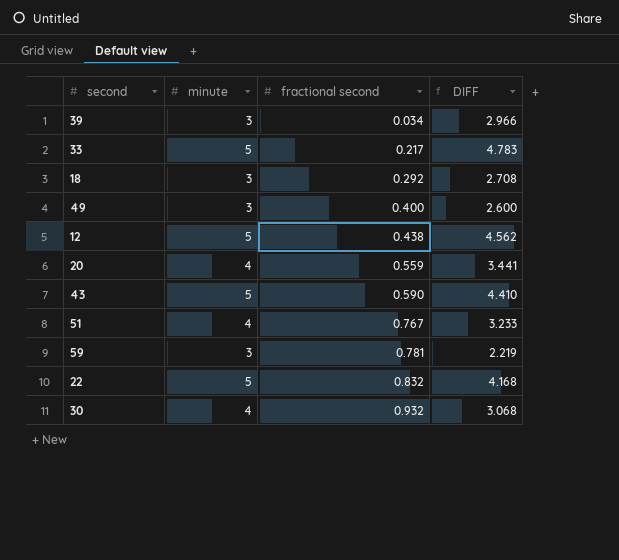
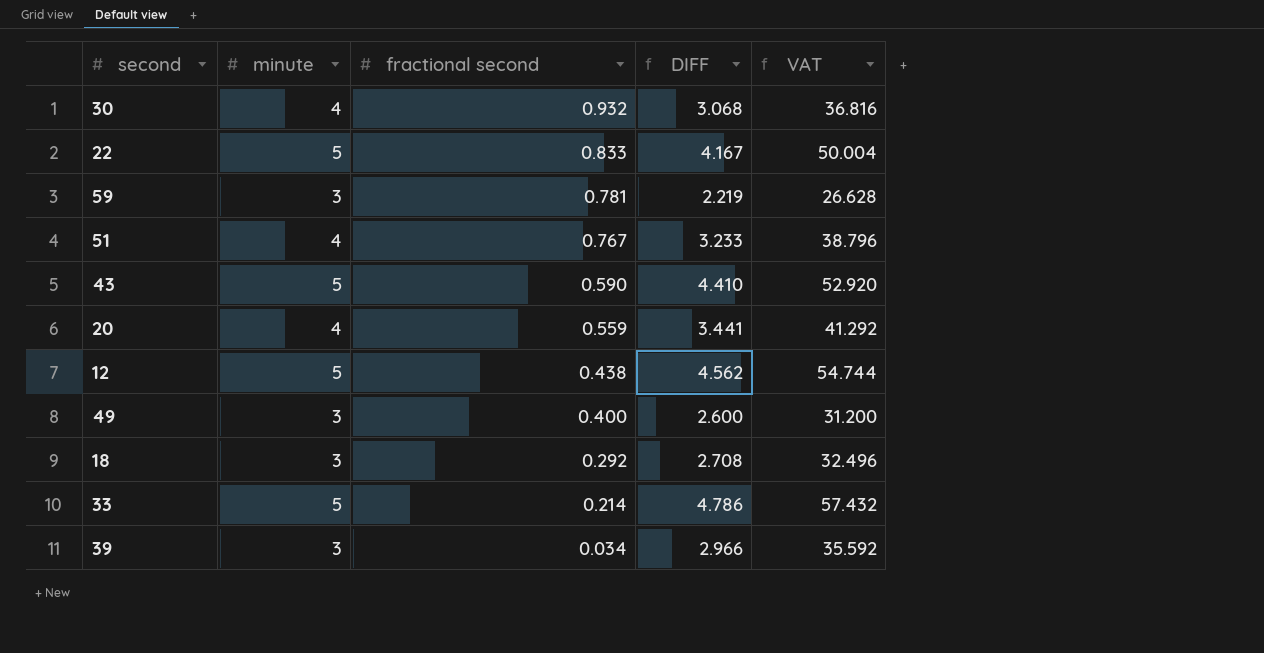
row order: fractional second ascending -> fractional second descending
column VAT | formula: none -> [DIFF] * 12
22 | fractional second: 0.832 -> 0.833
22 | DIFF: 4.168 -> 4.167
33 | fractional second: 0.217 -> 0.214
33 | DIFF: 4.783 -> 4.786

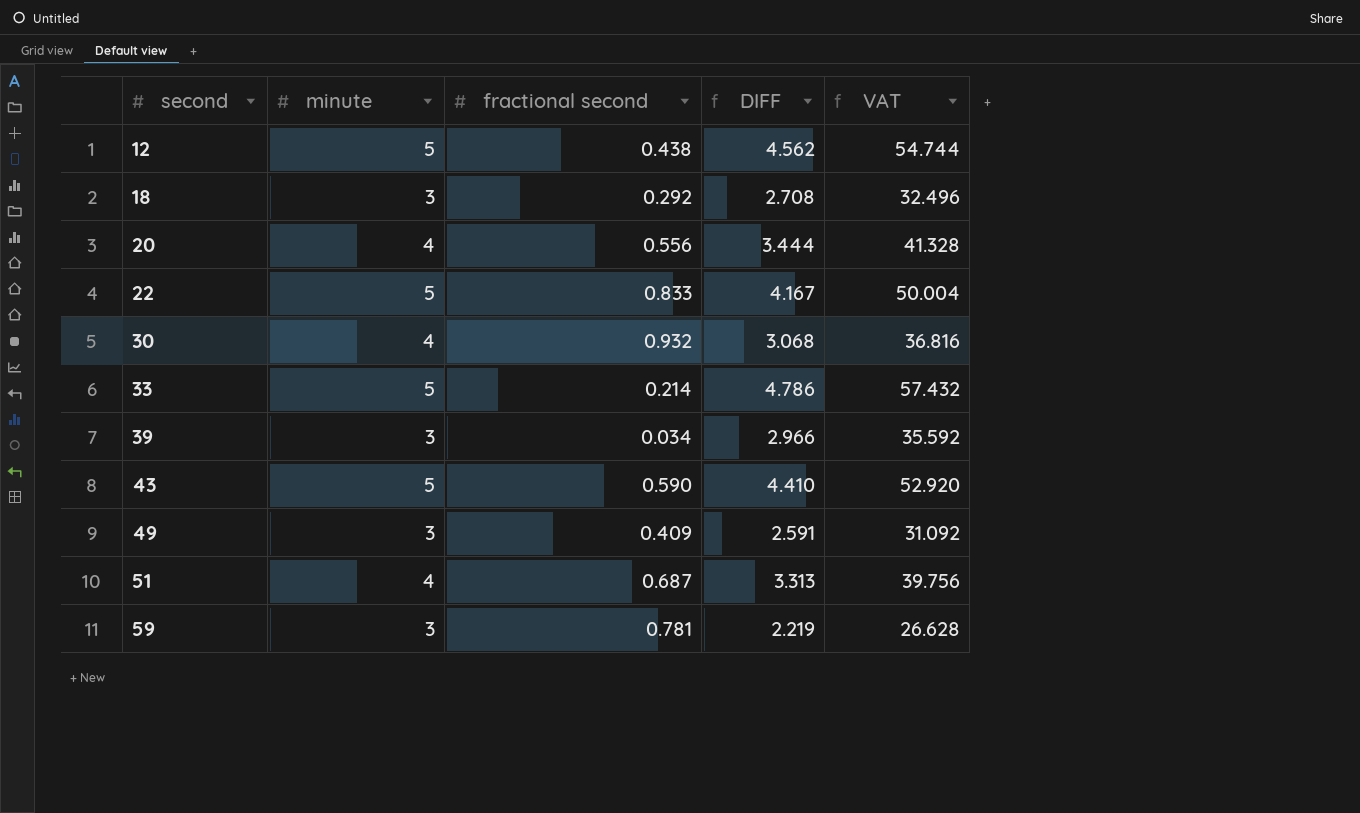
row order: fractional second descending -> second ascending
20 | fractional second: 0.559 -> 0.556
20 | DIFF: 3.441 -> 3.444
20 | VAT: 41.292 -> 41.328
49 | fractional second: 0.400 -> 0.409
49 | DIFF: 2.600 -> 2.591
49 | VAT: 31.200 -> 31.092
51 | fractional second: 0.767 -> 0.687
51 | DIFF: 3.233 -> 3.313
51 | VAT: 38.796 -> 39.756

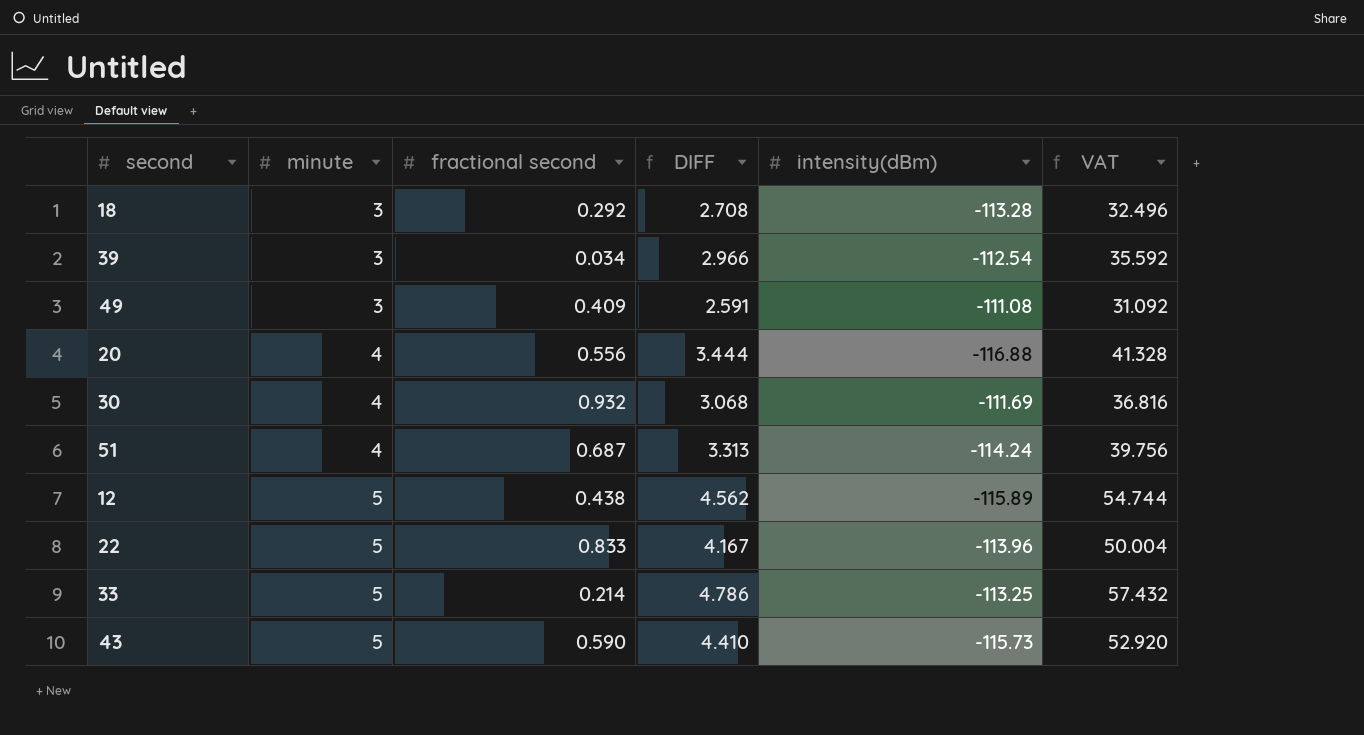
row order: second ascending -> minute ascending
column intensity(dBm) | position: none -> 5
row 59: 3 | 0.781 | 2.219 | 26.628 -> none

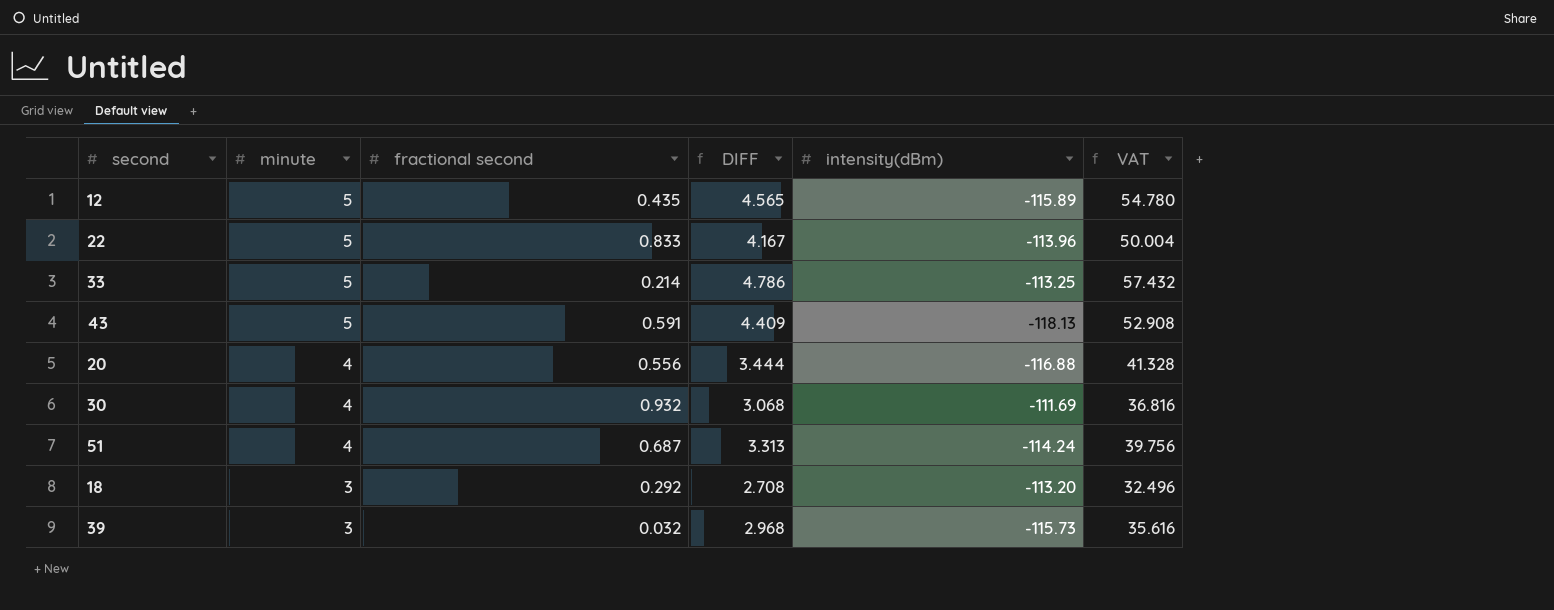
row order: minute ascending -> minute descending
row 49: 3 | 0.409 | 2.591 | -111.08 | 31.092 -> none
12 | fractional second: 0.438 -> 0.435
12 | DIFF: 4.562 -> 4.565
12 | VAT: 54.744 -> 54.780
43 | fractional second: 0.590 -> 0.591
43 | DIFF: 4.410 -> 4.409
43 | intensity(dBm): -115.73 -> -118.13
43 | VAT: 52.920 -> 52.908
18 | intensity(dBm): -113.28 -> -113.20
39 | fractional second: 0.034 -> 0.032
39 | DIFF: 2.966 -> 2.968
39 | intensity(dBm): -112.54 -> -115.73
39 | VAT: 35.592 -> 35.616

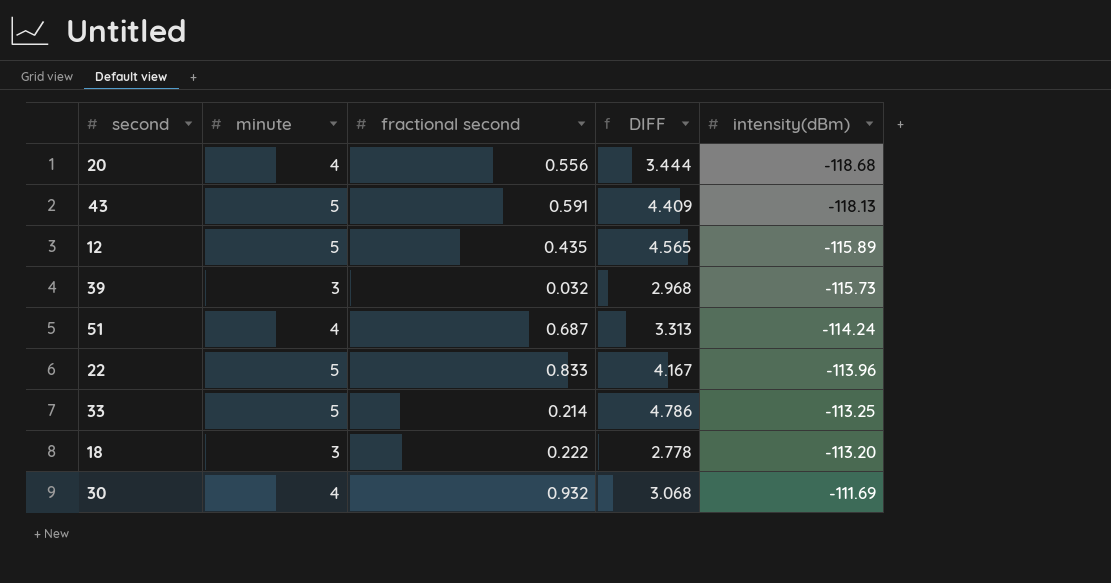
row order: minute descending -> intensity(dBm) ascending
column VAT | formula: [DIFF] * 12 -> none
20 | intensity(dBm): -116.88 -> -118.68
18 | fractional second: 0.292 -> 0.222
18 | DIFF: 2.708 -> 2.778

